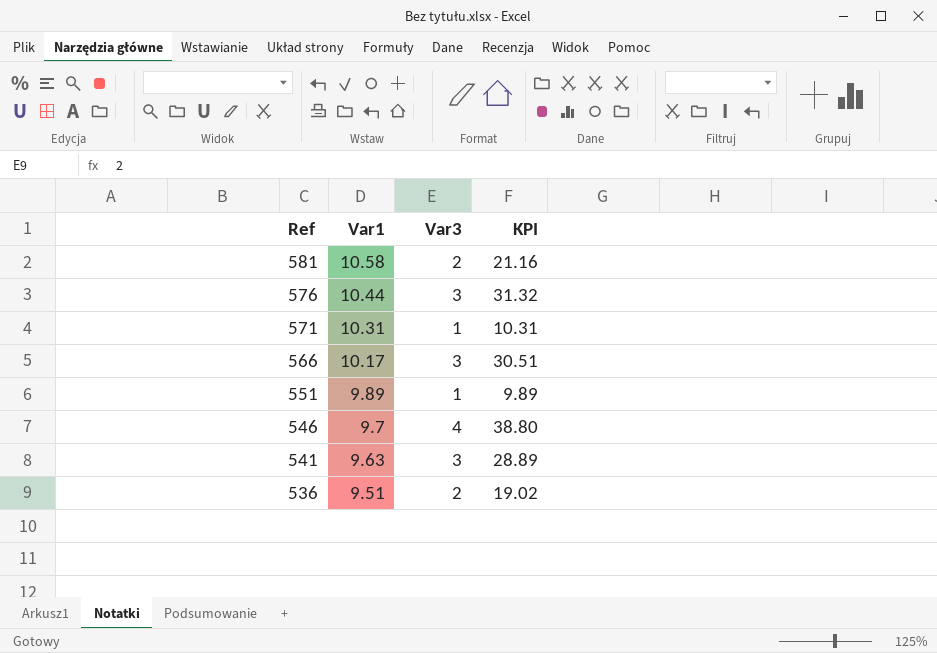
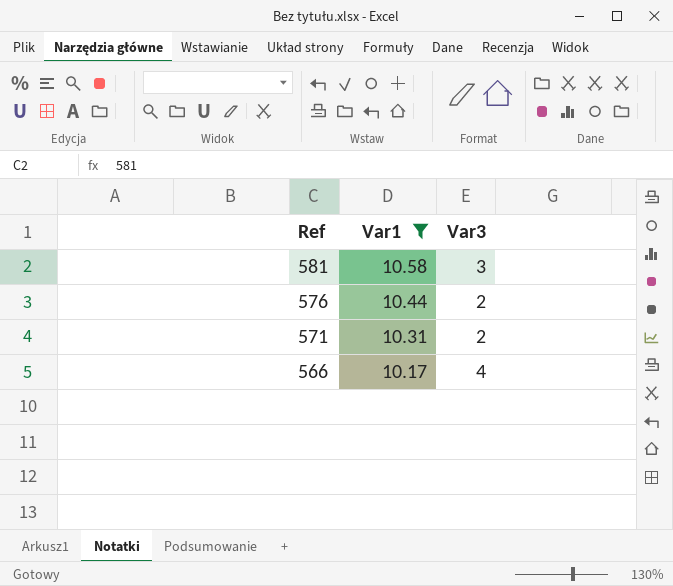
filter: none -> Var1 >= 10.17
column KPI | formula: [Var1] * [Var3] -> none
581 | Var3: 2 -> 3
576 | Var3: 3 -> 2
571 | Var3: 1 -> 2
566 | Var3: 3 -> 4

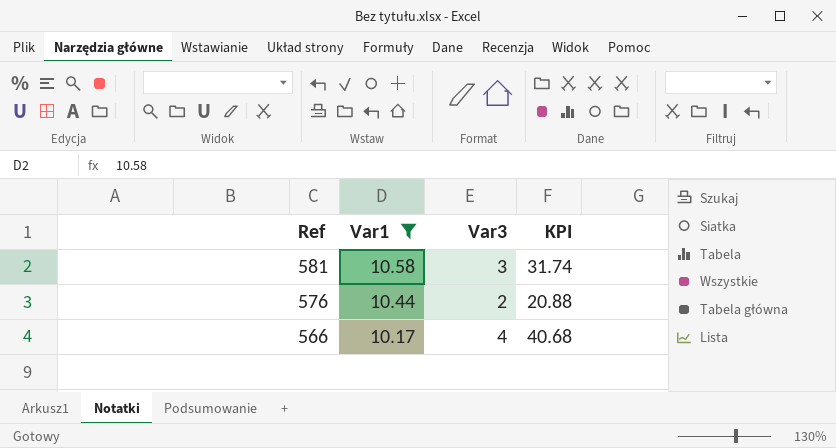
column KPI | formula: none -> [Var1] * [Var3]
row 571: 10.31 | 2 -> none

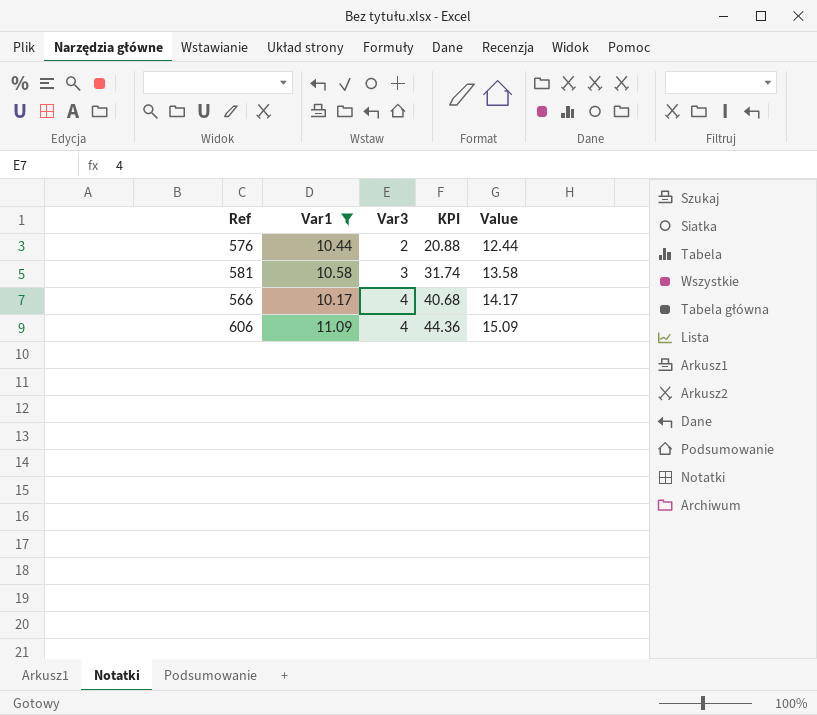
row order: Ref descending -> Var3 ascending
column Value | formula: none -> [Var1] + [Var3]
row 606: none -> 11.09 | 4 | 44.36 | 15.09

